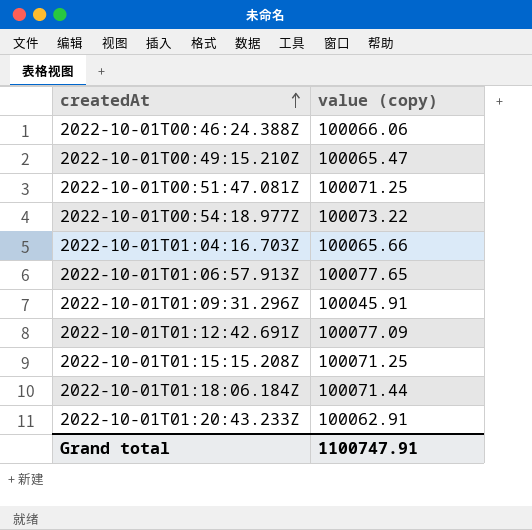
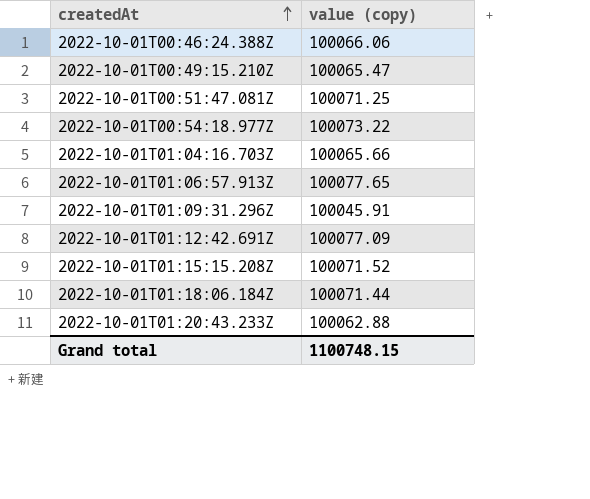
2022-10-01T01:15:15.208Z | value (copy): 100071.25 -> 100071.52
2022-10-01T01:20:43.233Z | value (copy): 100062.91 -> 100062.88
Grand total | value (copy): 1100747.91 -> 1100748.15

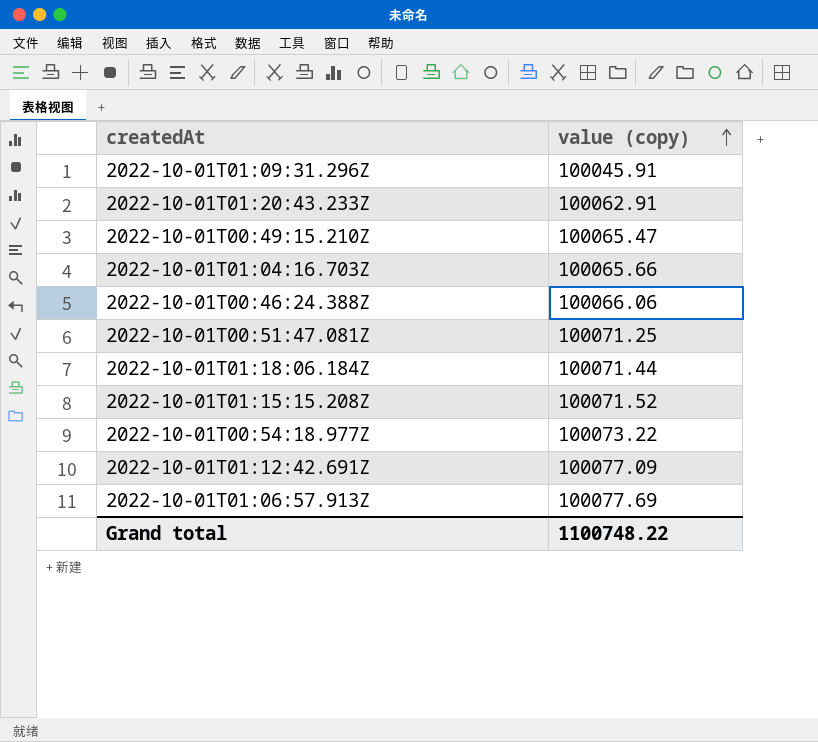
row order: createdAt ascending -> value (copy) ascending
2022-10-01T01:20:43.233Z | value (copy): 100062.88 -> 100062.91
2022-10-01T01:06:57.913Z | value (copy): 100077.65 -> 100077.69
Grand total | value (copy): 1100748.15 -> 1100748.22

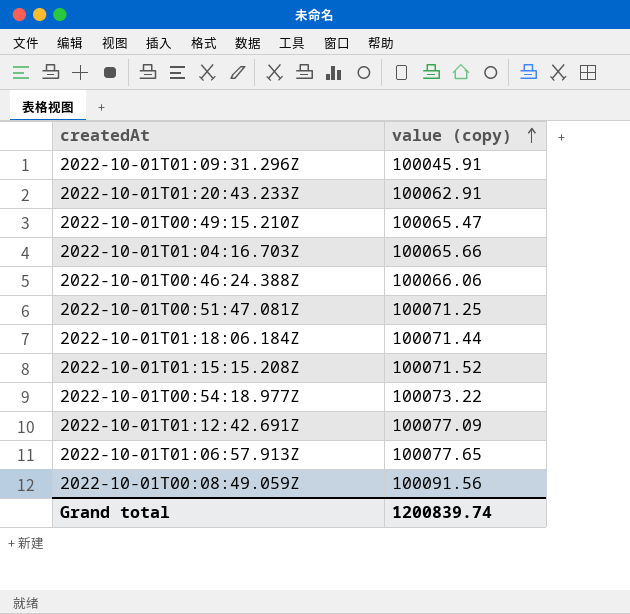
2022-10-01T01:06:57.913Z | value (copy): 100077.69 -> 100077.65
row 2022-10-01T00:08:49.059Z: none -> 100091.56
Grand total | value (copy): 1100748.22 -> 1200839.74

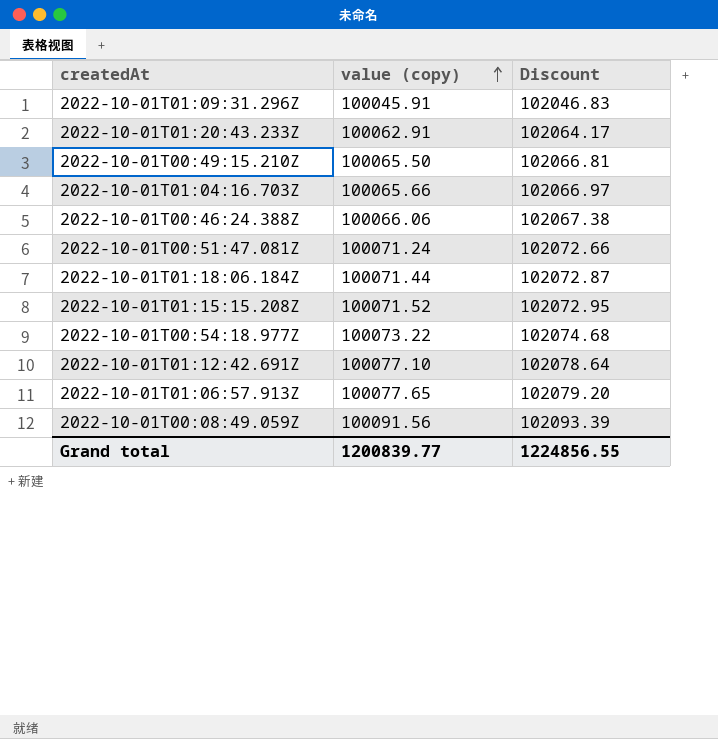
column Discount | formula: none -> [value (copy)] * 1.02
2022-10-01T00:49:15.210Z | value (copy): 100065.47 -> 100065.50
2022-10-01T00:51:47.081Z | value (copy): 100071.25 -> 100071.24
2022-10-01T01:12:42.691Z | value (copy): 100077.09 -> 100077.10
Grand total | value (copy): 1200839.74 -> 1200839.77

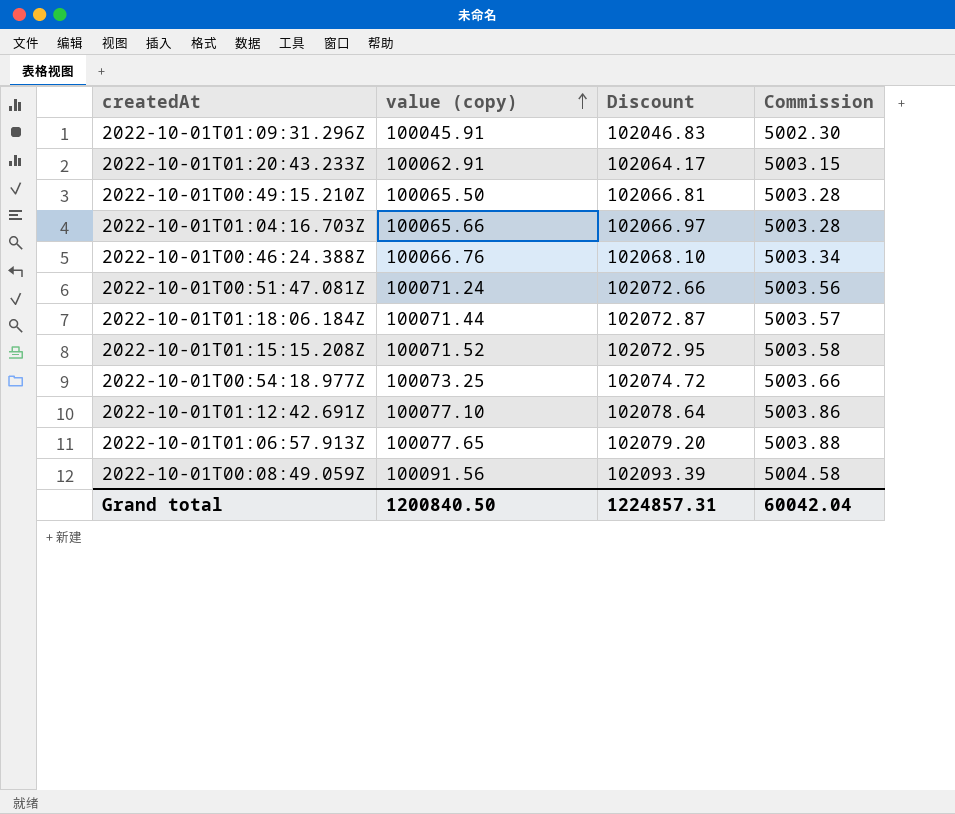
column Commission | formula: none -> [value (copy)] * 0.05
2022-10-01T00:46:24.388Z | value (copy): 100066.06 -> 100066.76
2022-10-01T00:46:24.388Z | Discount: 102067.38 -> 102068.10
2022-10-01T00:54:18.977Z | value (copy): 100073.22 -> 100073.25
2022-10-01T00:54:18.977Z | Discount: 102074.68 -> 102074.72
Grand total | value (copy): 1200839.77 -> 1200840.50
Grand total | Discount: 1224856.55 -> 1224857.31

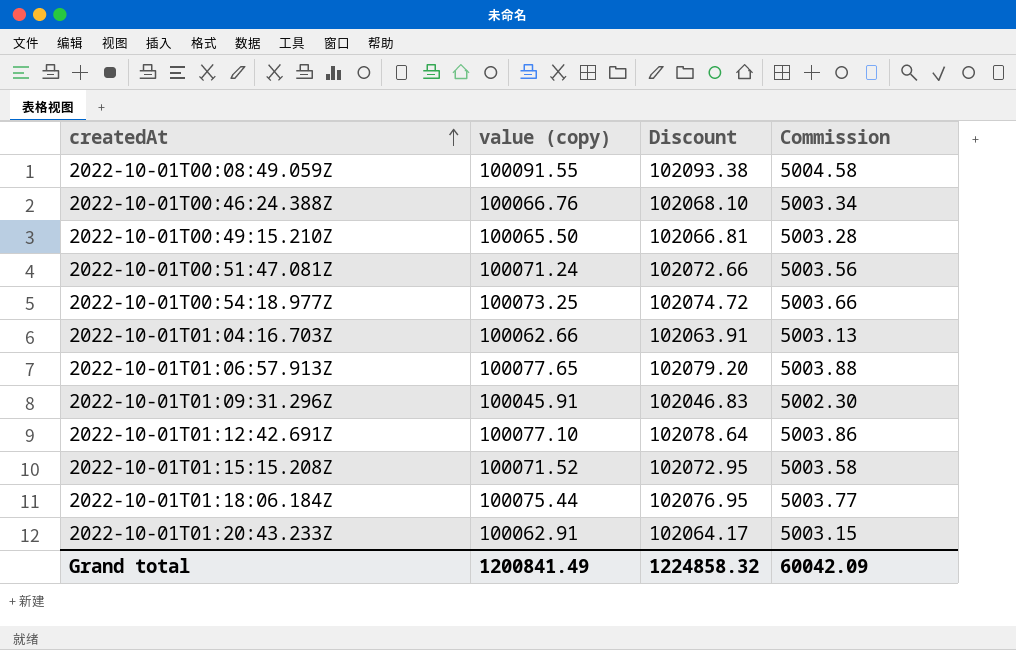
row order: value (copy) ascending -> createdAt ascending
2022-10-01T00:08:49.059Z | value (copy): 100091.56 -> 100091.55
2022-10-01T00:08:49.059Z | Discount: 102093.39 -> 102093.38
2022-10-01T01:04:16.703Z | value (copy): 100065.66 -> 100062.66
2022-10-01T01:04:16.703Z | Discount: 102066.97 -> 102063.91
2022-10-01T01:04:16.703Z | Commission: 5003.28 -> 5003.13
2022-10-01T01:18:06.184Z | value (copy): 100071.44 -> 100075.44
2022-10-01T01:18:06.184Z | Discount: 102072.87 -> 102076.95
2022-10-01T01:18:06.184Z | Commission: 5003.57 -> 5003.77
Grand total | value (copy): 1200840.50 -> 1200841.49
Grand total | Discount: 1224857.31 -> 1224858.32
Grand total | Commission: 60042.04 -> 60042.09

